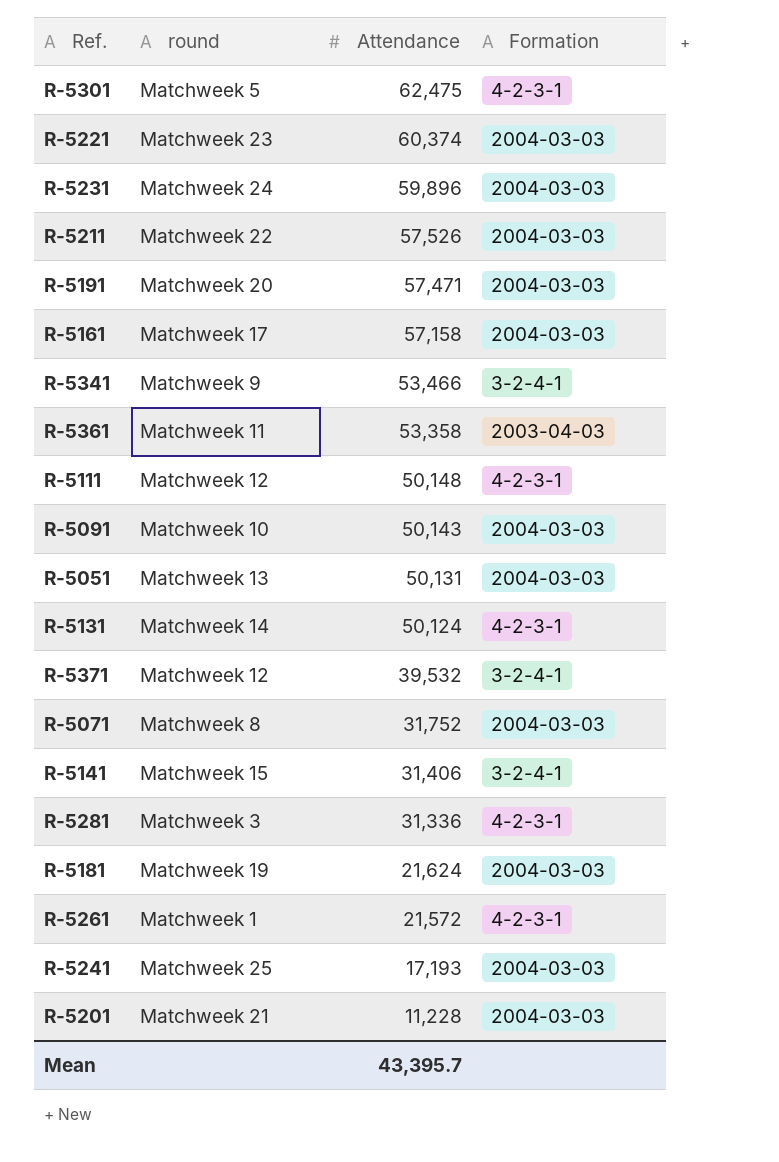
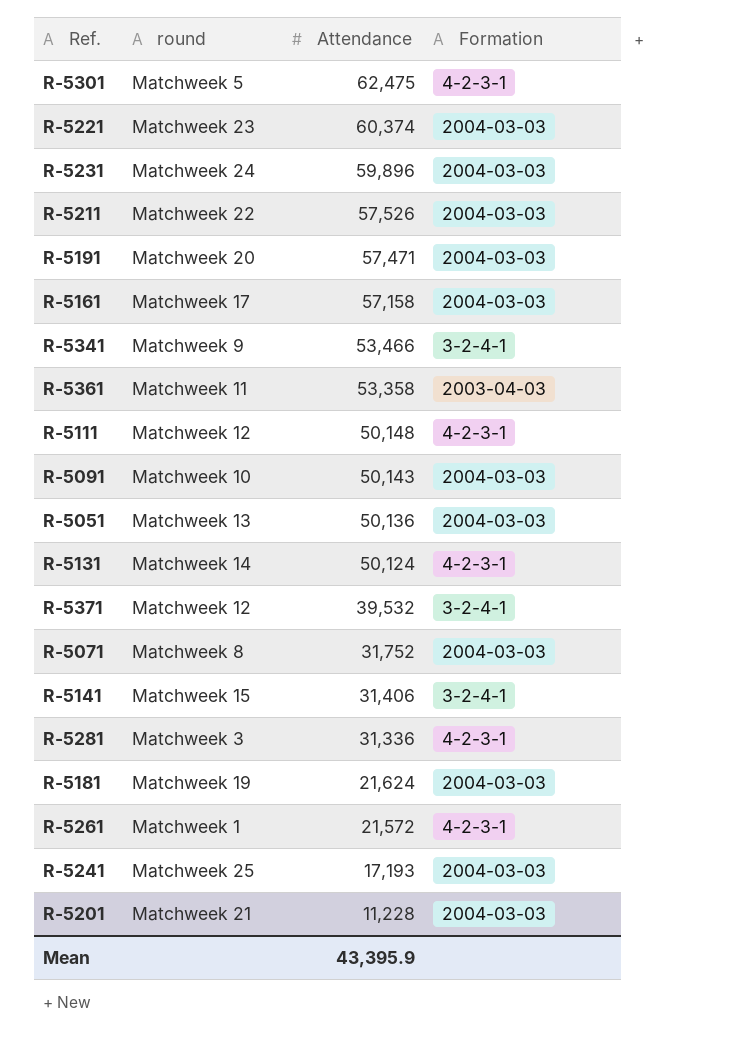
R-5051 | Attendance: 50,131 -> 50,136
Mean | Attendance: 43,395.7 -> 43,395.9

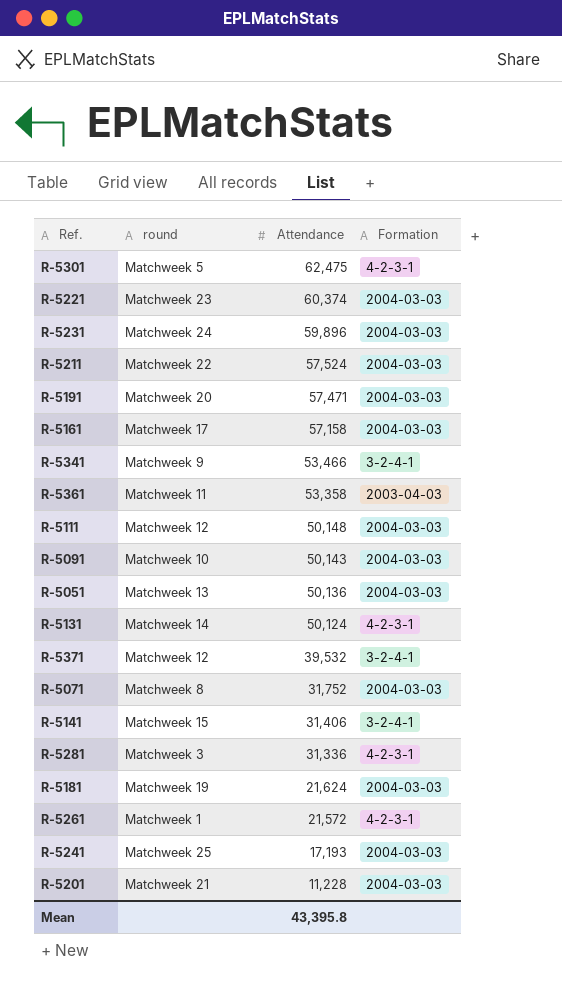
R-5211 | Attendance: 57,526 -> 57,524
R-5111 | Formation: 4-2-3-1 -> 2004-03-03
Mean | Attendance: 43,395.9 -> 43,395.8

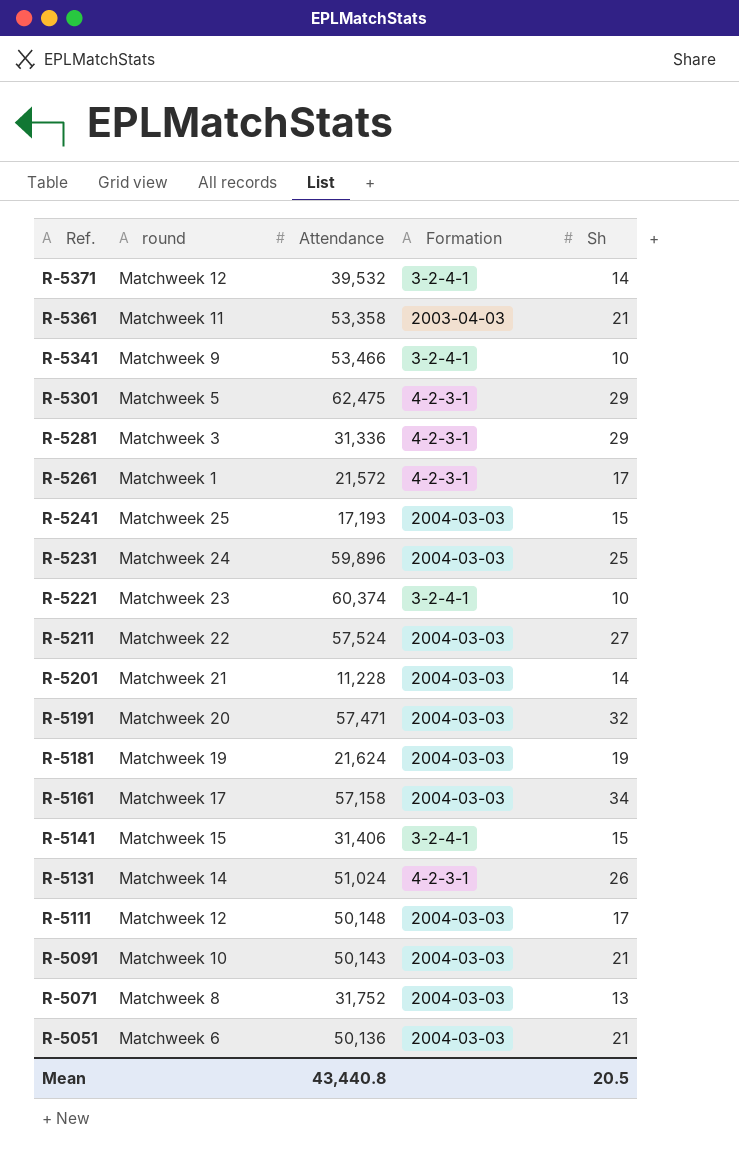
row order: Attendance descending -> Ref. descending
column Sh | position: none -> 5
R-5221 | Formation: 2004-03-03 -> 3-2-4-1
R-5131 | Attendance: 50,124 -> 51,024
R-5051 | round: Matchweek 13 -> Matchweek 6
Mean | Attendance: 43,395.8 -> 43,440.8

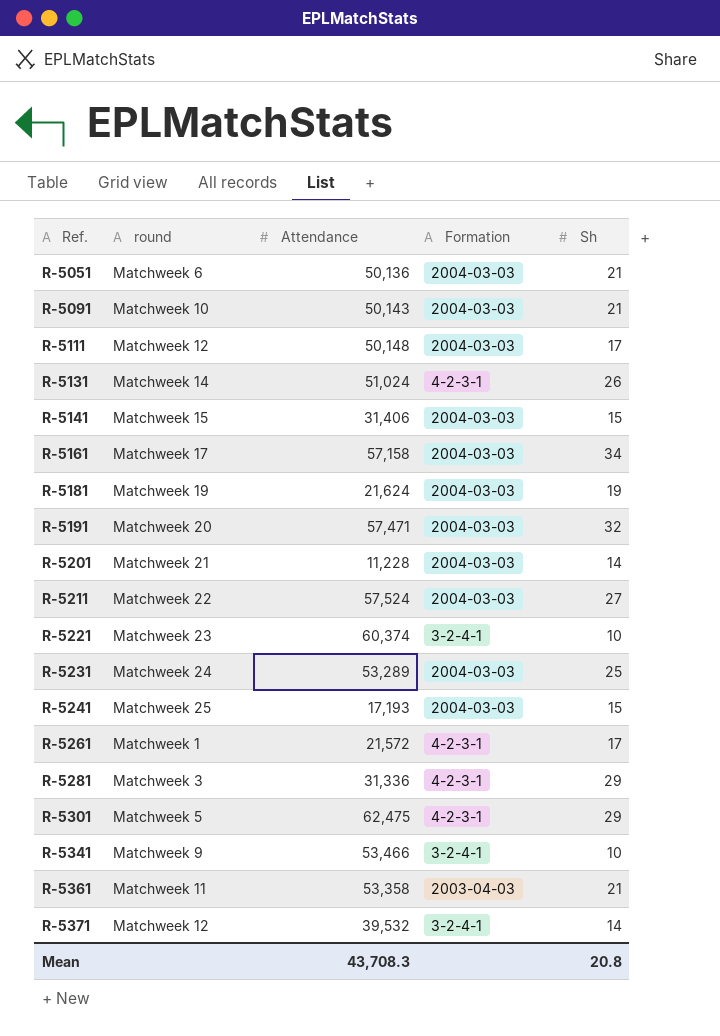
row order: Ref. descending -> Ref. ascending
row R-5071: Matchweek 8 | 31,752 | 2004-03-03 | 13 -> none
R-5141 | Formation: 3-2-4-1 -> 2004-03-03
R-5231 | Attendance: 59,896 -> 53,289
Mean | Attendance: 43,440.8 -> 43,708.3
Mean | Sh: 20.5 -> 20.8

